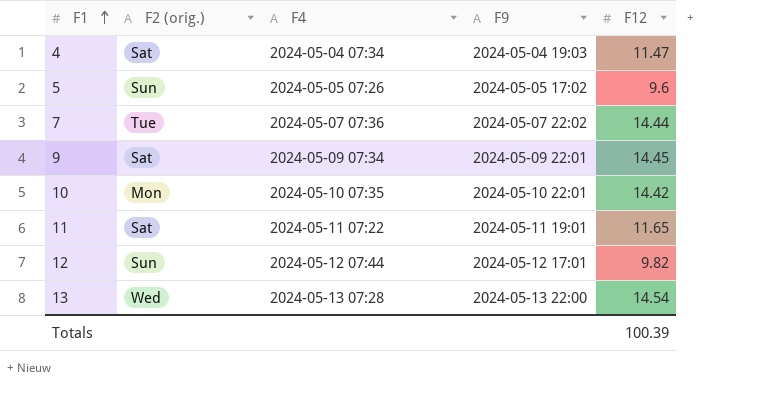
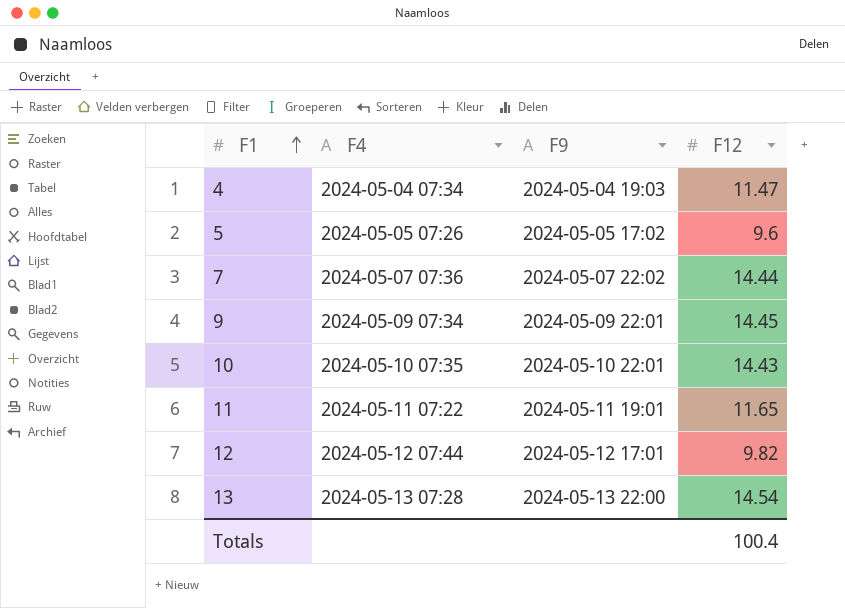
column F2 (orig.) | position: 2 -> none
10 | F12: 14.42 -> 14.43
Totals | F12: 100.39 -> 100.4

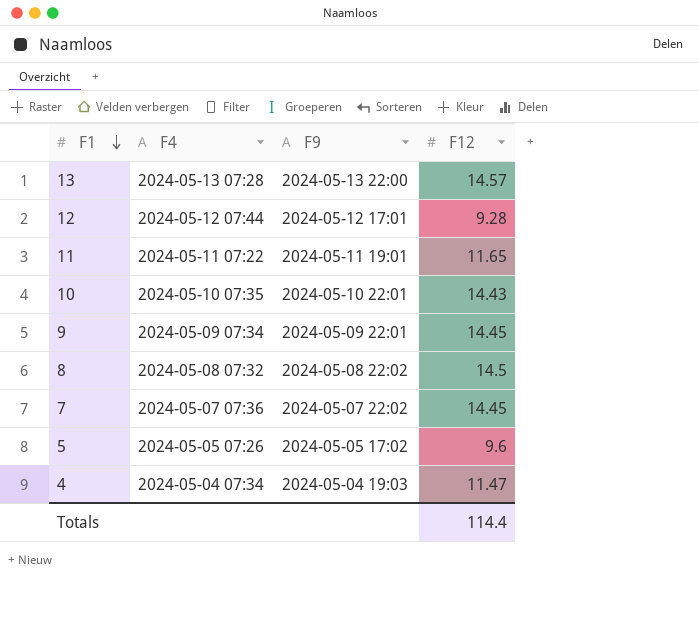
row order: F1 ascending -> F1 descending
13 | F12: 14.54 -> 14.57
12 | F12: 9.82 -> 9.28
row 8: none -> 2024-05-08 07:32 | 2024-05-08 22:02 | 14.5
7 | F12: 14.44 -> 14.45
Totals | F12: 100.4 -> 114.4

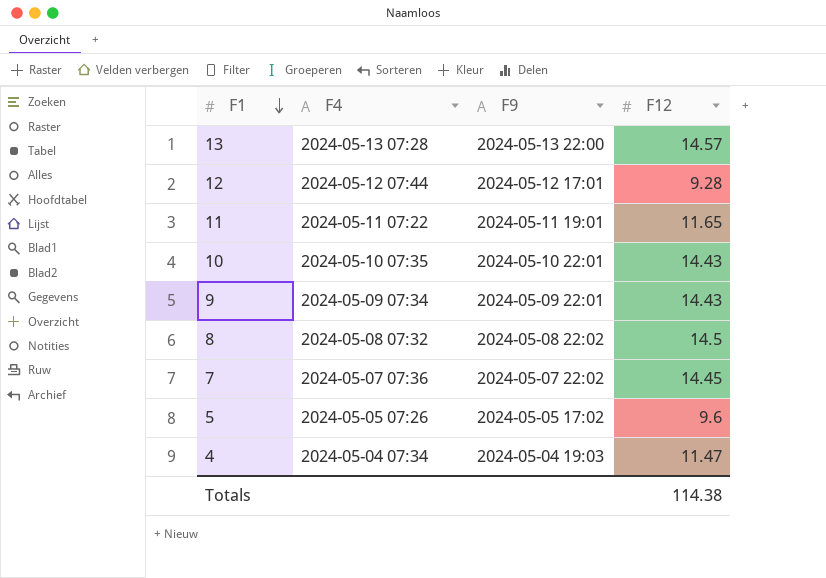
9 | F12: 14.45 -> 14.43
Totals | F12: 114.4 -> 114.38

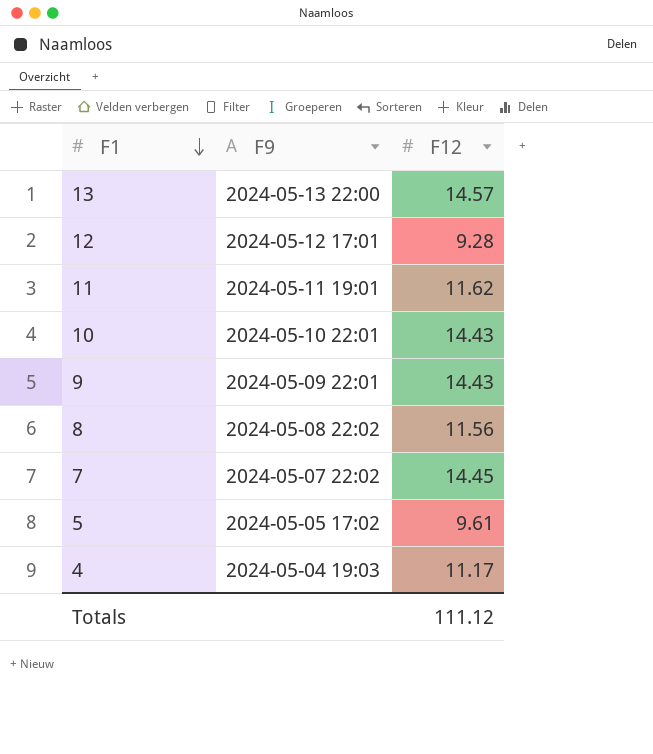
column F4 | position: 2 -> none
11 | F12: 11.65 -> 11.62
8 | F12: 14.5 -> 11.56
5 | F12: 9.6 -> 9.61
4 | F12: 11.47 -> 11.17
Totals | F12: 114.38 -> 111.12

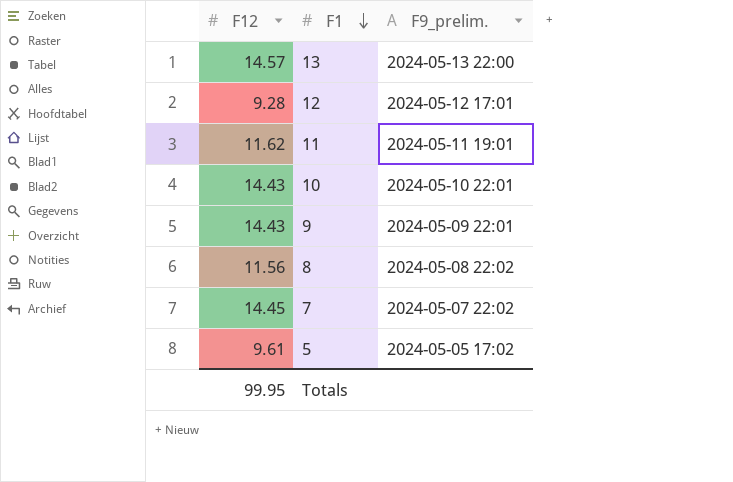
column F12 | position: 3 -> 1
column name: F9 -> F9_prelim.
row 4: 2024-05-04 19:03 | 11.17 -> none
Totals | F12: 111.12 -> 99.95

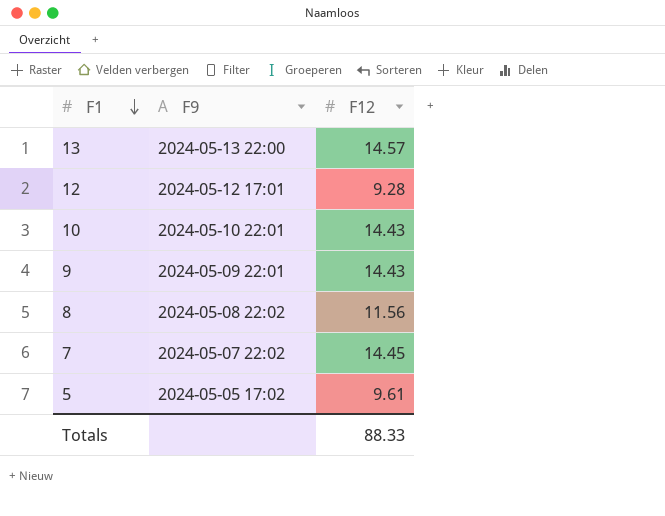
column name: F9_prelim. -> F9
column F12 | position: 1 -> 3
row 11: 11.62 | 2024-05-11 19:01 -> none
Totals | F12: 99.95 -> 88.33

